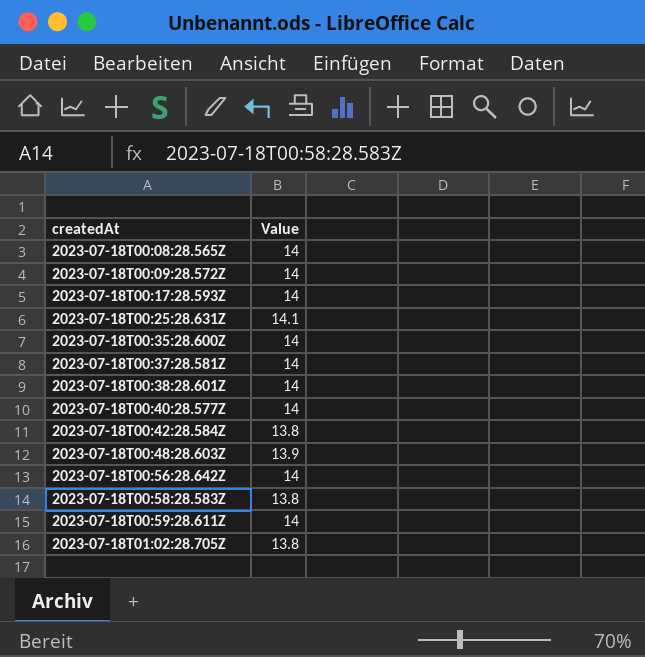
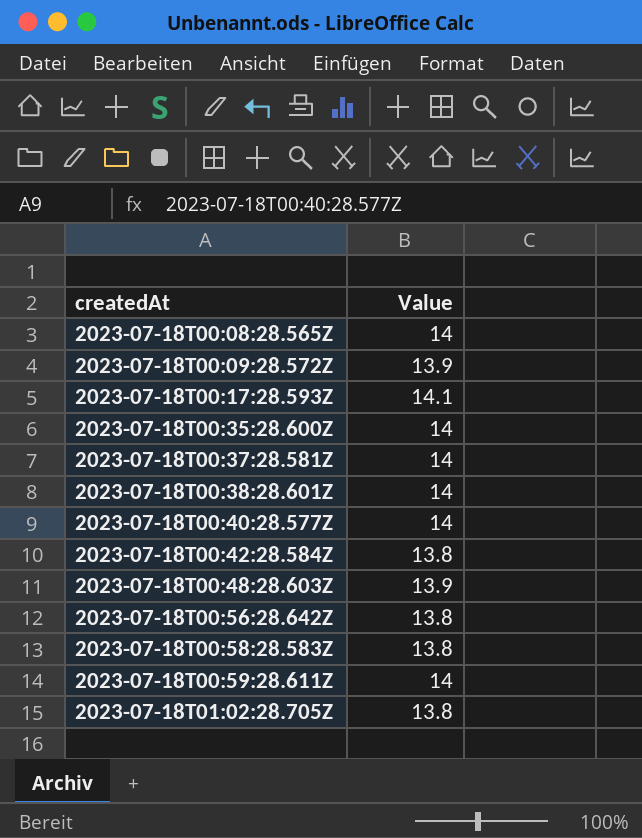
row 2023-07-18T00:25:28.631Z: 14.1 -> none
2023-07-18T00:09:28.572Z | Value: 14 -> 13.9
2023-07-18T00:17:28.593Z | Value: 14 -> 14.1
2023-07-18T00:56:28.642Z | Value: 14 -> 13.8

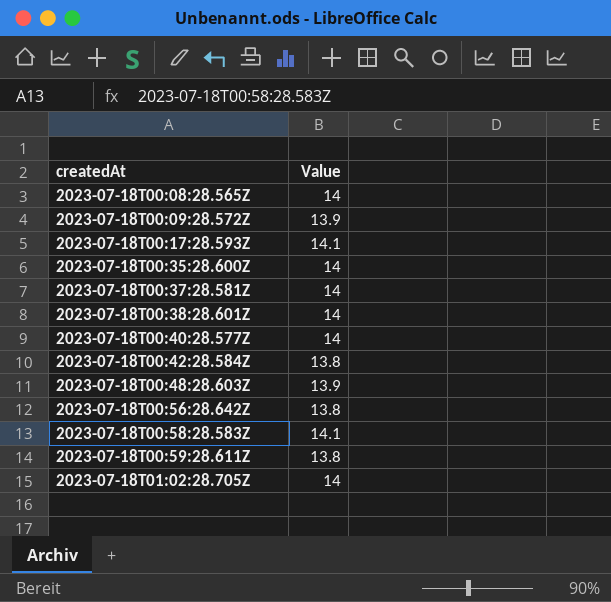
2023-07-18T00:58:28.583Z | Value: 13.8 -> 14.1
2023-07-18T00:59:28.611Z | Value: 14 -> 13.8
2023-07-18T01:02:28.705Z | Value: 13.8 -> 14

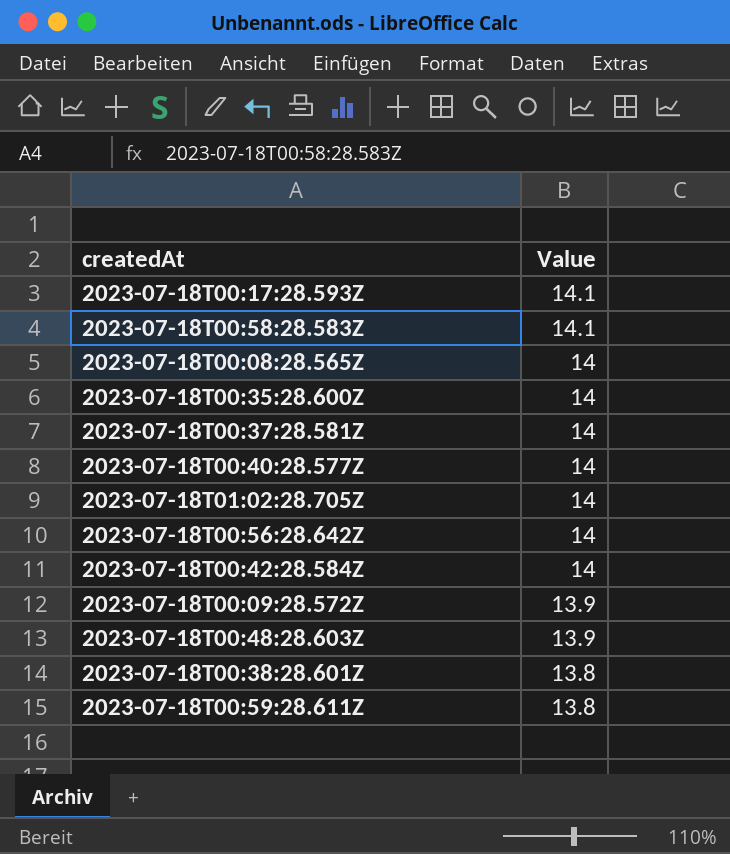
row order: createdAt ascending -> Value descending
2023-07-18T00:56:28.642Z | Value: 13.8 -> 14
2023-07-18T00:42:28.584Z | Value: 13.8 -> 14
2023-07-18T00:38:28.601Z | Value: 14 -> 13.8

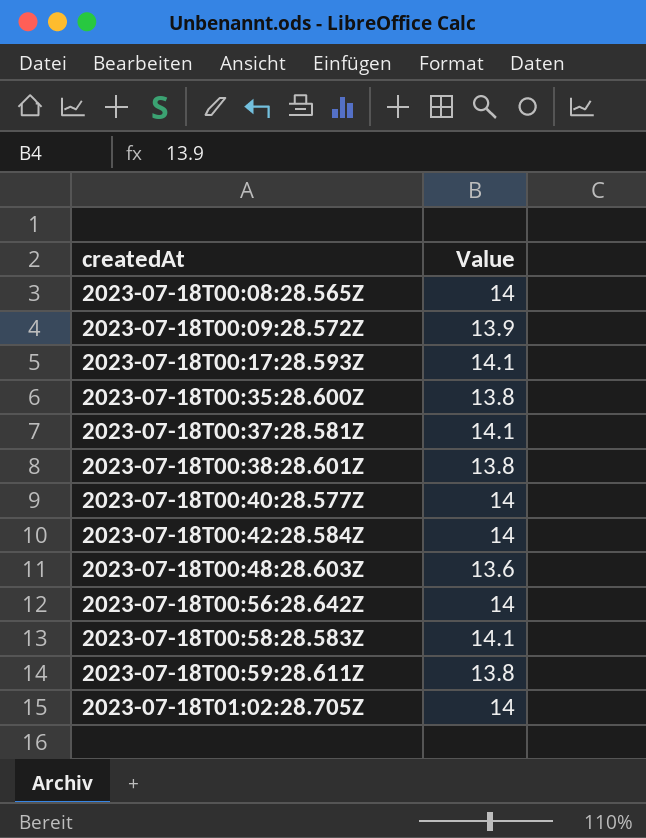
row order: Value descending -> createdAt ascending
2023-07-18T00:35:28.600Z | Value: 14 -> 13.8
2023-07-18T00:37:28.581Z | Value: 14 -> 14.1
2023-07-18T00:48:28.603Z | Value: 13.9 -> 13.6

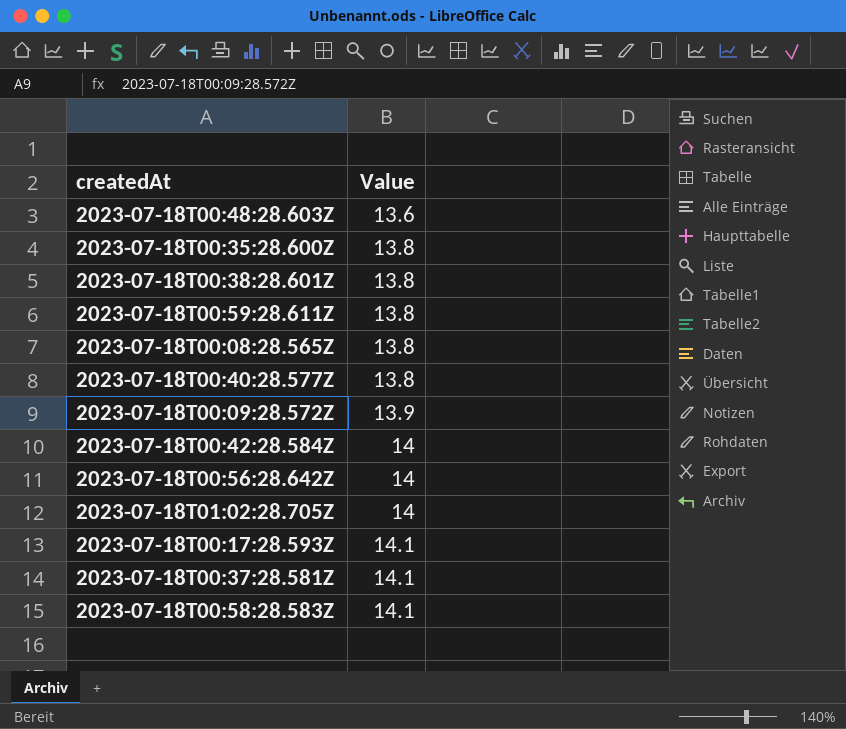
row order: createdAt ascending -> Value ascending
2023-07-18T00:08:28.565Z | Value: 14 -> 13.8
2023-07-18T00:40:28.577Z | Value: 14 -> 13.8

